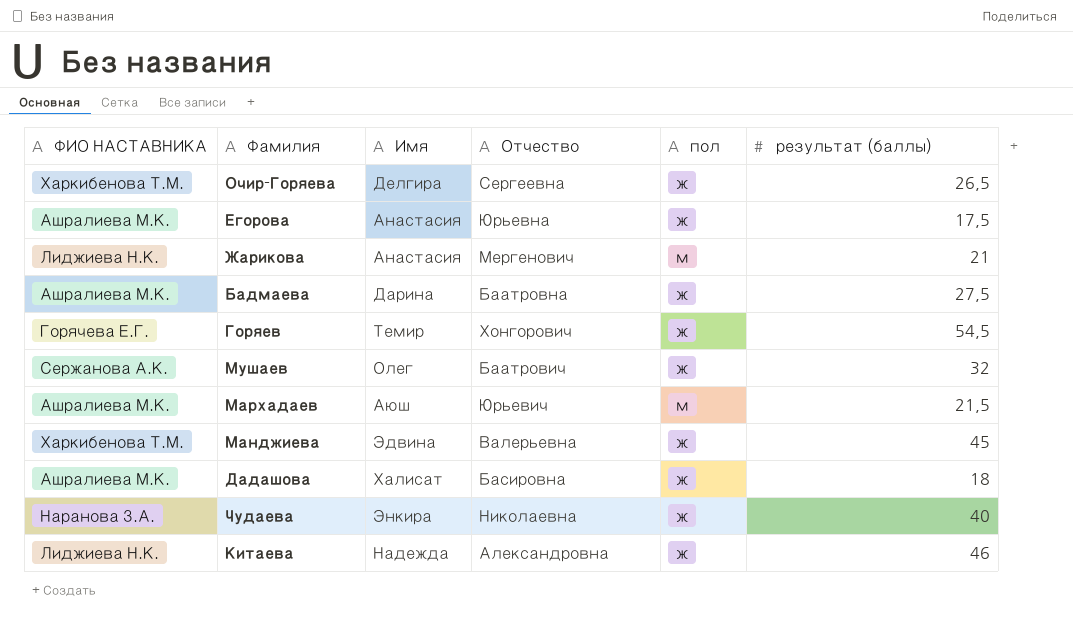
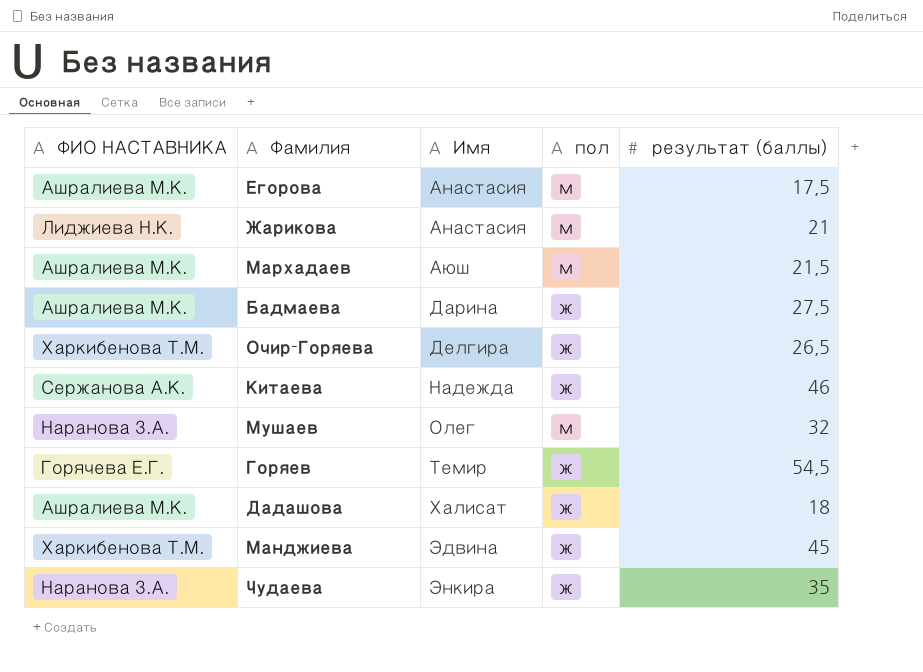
row order: none -> Имя ascending
column Отчество | position: 4 -> none
Егорова | пол: ж -> м
Китаева | ФИО НАСТАВНИКА: Лиджиева Н.К. -> Сержанова А.К.
Мушаев | ФИО НАСТАВНИКА: Сержанова А.К. -> Наранова З.А.
Мушаев | пол: ж -> м
Чудаева | результат (баллы): 40 -> 35

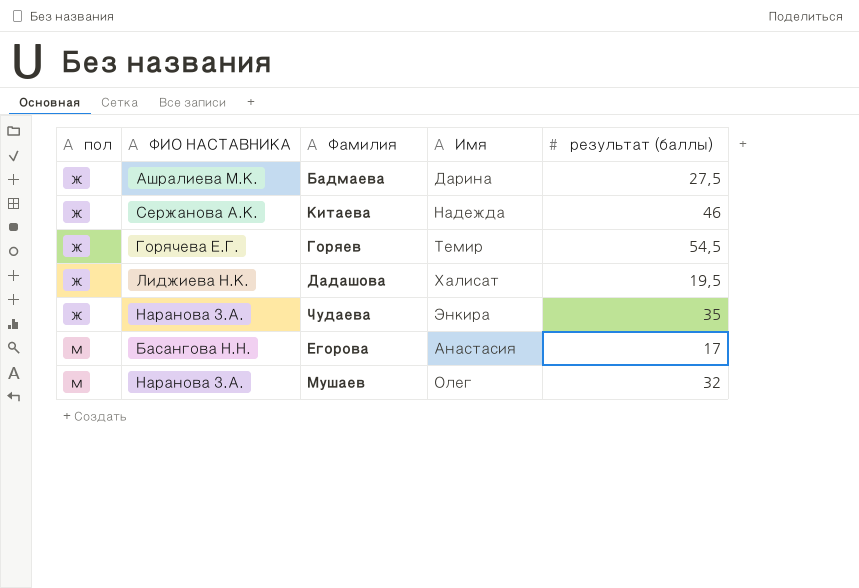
row order: Имя ascending -> пол ascending
column пол | position: 4 -> 1
row Жарикова: Лиджиева Н.К. | Анастасия | м | 21 -> none
row Мархадаев: Ашралиева М.К. | Аюш | м | 21,5 -> none
row Очир-Горяева: Харкибенова Т.М. | Делгира | ж | 26,5 -> none
row Манджиева: Харкибенова Т.М. | Эдвина | ж | 45 -> none
Дадашова | ФИО НАСТАВНИКА: Ашралиева М.К. -> Лиджиева Н.К.
Дадашова | результат (баллы): 18 -> 19,5
Егорова | ФИО НАСТАВНИКА: Ашралиева М.К. -> Басангова Н.Н.
Егорова | результат (баллы): 17,5 -> 17

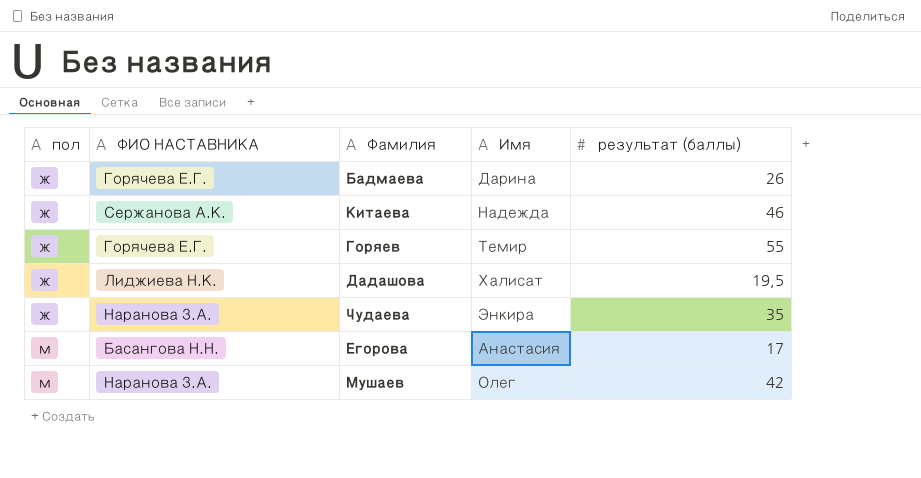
Бадмаева | ФИО НАСТАВНИКА: Ашралиева М.К. -> Горячева Е.Г.
Бадмаева | результат (баллы): 27,5 -> 26
Горяев | результат (баллы): 54,5 -> 55
Мушаев | результат (баллы): 32 -> 42

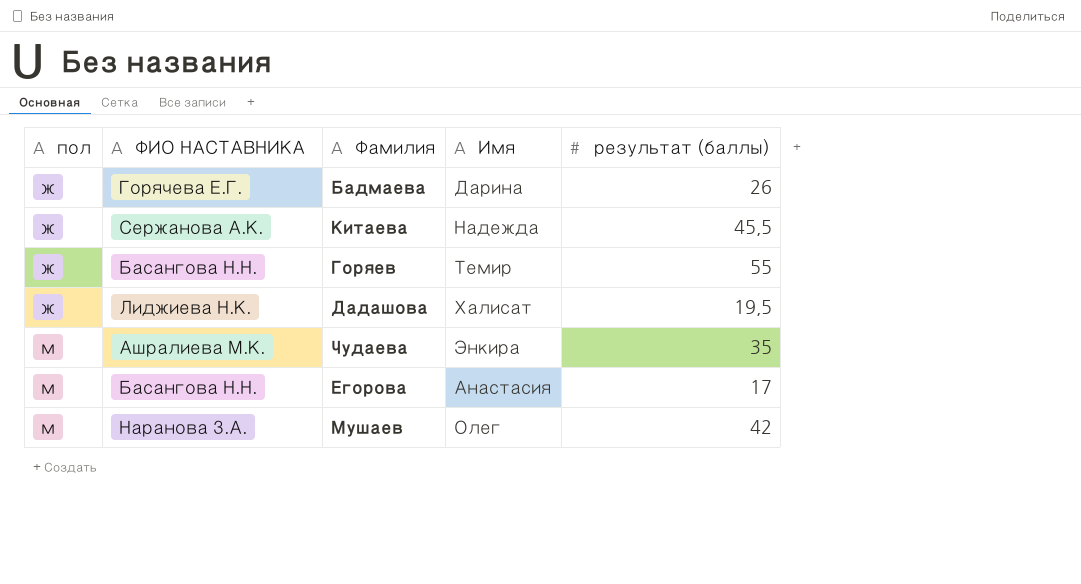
Китаева | результат (баллы): 46 -> 45,5
Горяев | ФИО НАСТАВНИКА: Горячева Е.Г. -> Басангова Н.Н.
Чудаева | пол: ж -> м
Чудаева | ФИО НАСТАВНИКА: Наранова З.А. -> Ашралиева М.К.

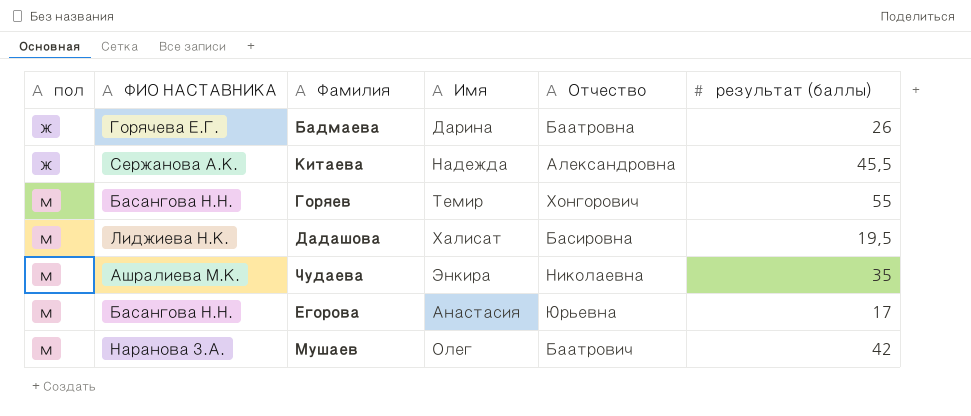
column Отчество | position: none -> 5
Горяев | пол: ж -> м
Дадашова | пол: ж -> м

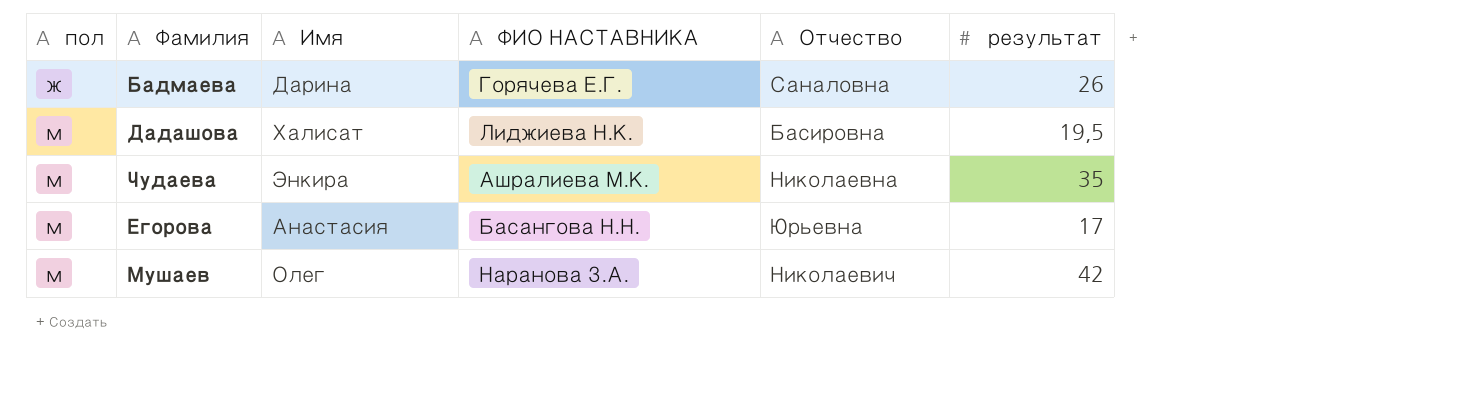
column ФИО НАСТАВНИКА | position: 2 -> 4
column name: результат (баллы) -> результат
row Китаева: ж | Сержанова А.К. | Надежда | Александровна | 45,5 -> none
row Горяев: м | Басангова Н.Н. | Темир | Хонгорович | 55 -> none
Бадмаева | Отчество: Баатровна -> Саналовна
Мушаев | Отчество: Баатрович -> Николаевич

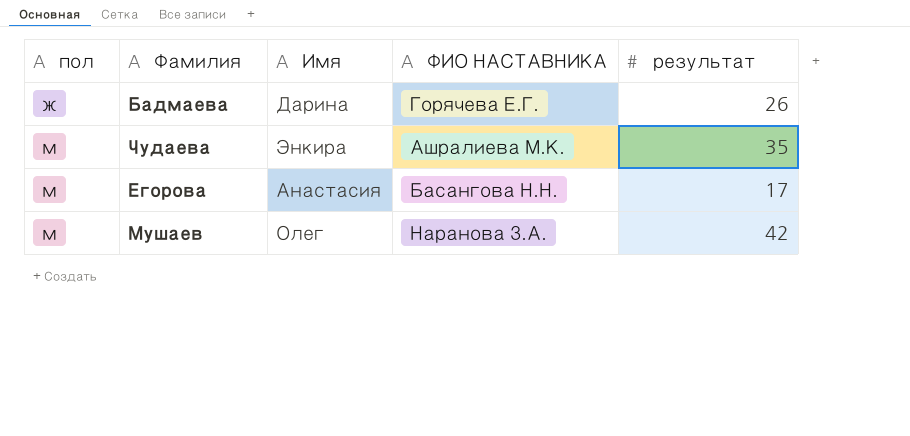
column Отчество | position: 5 -> none
row Дадашова: м | Халисат | Лиджиева Н.К. | Басировна | 19,5 -> none

